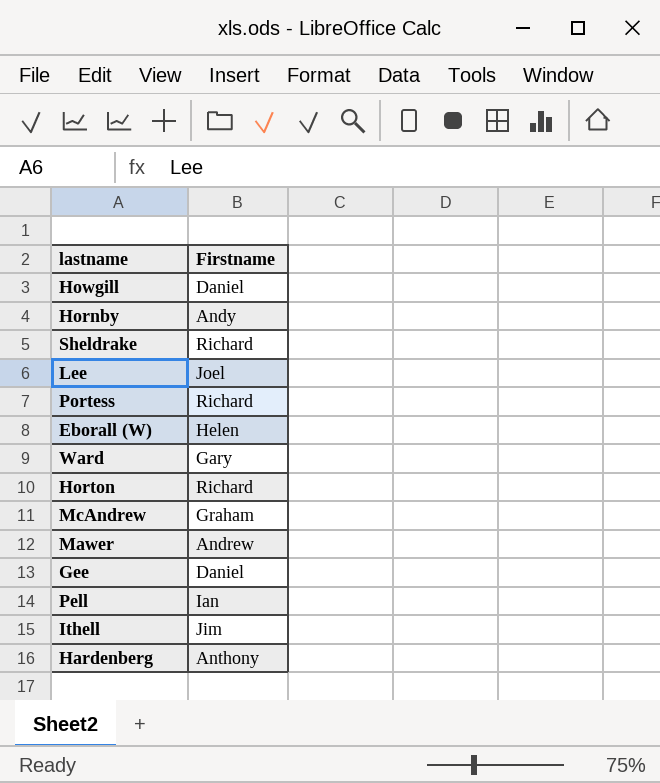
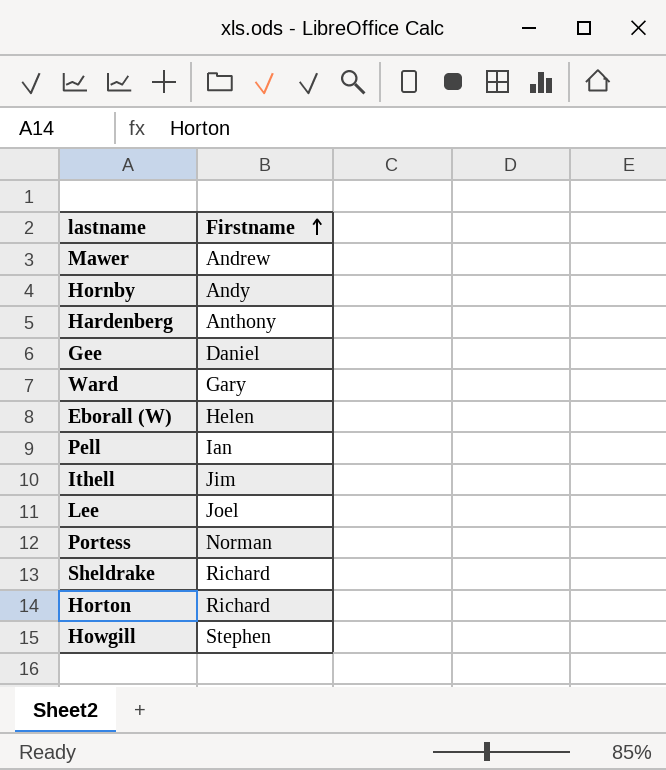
row order: none -> Firstname ascending
row McAndrew: Graham -> none
Portess | Firstname: Richard -> Norman
Howgill | Firstname: Daniel -> Stephen

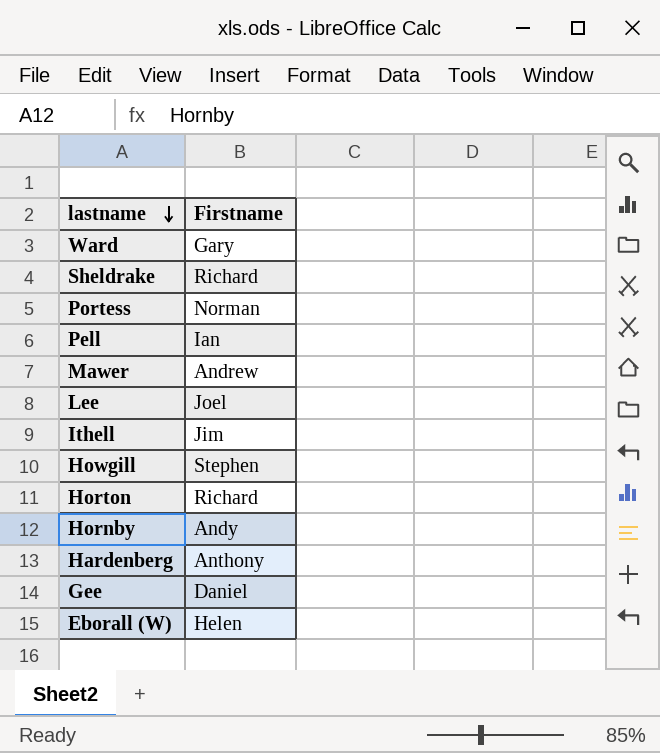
row order: Firstname ascending -> lastname descending

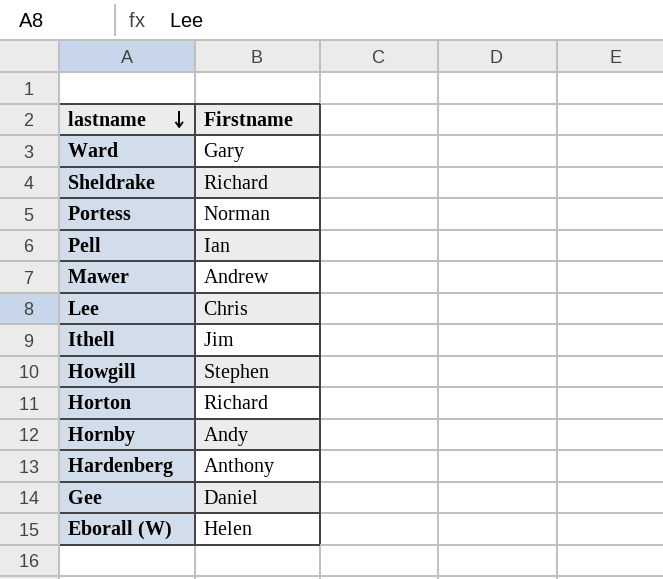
Lee | Firstname: Joel -> Chris

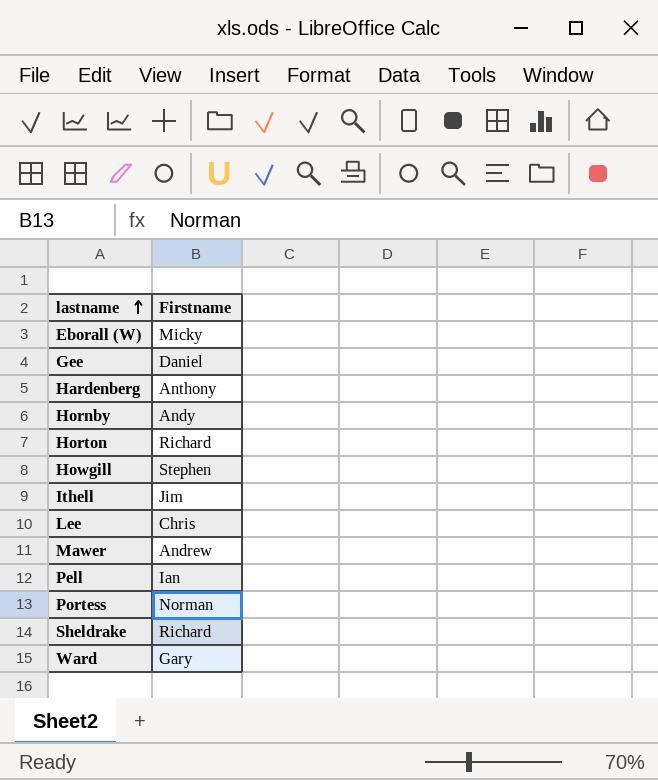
row order: lastname descending -> lastname ascending
Eborall (W) | Firstname: Helen -> Micky

